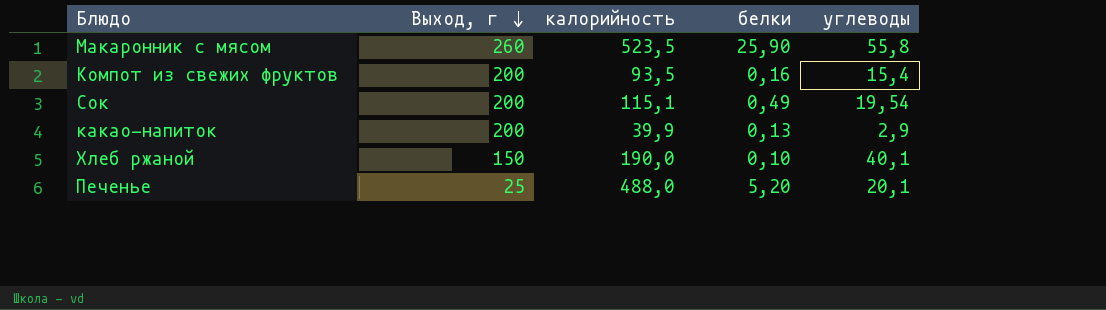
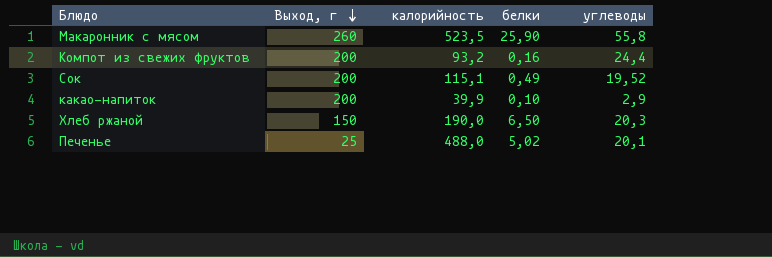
Компот из свежих фруктов | калорийность: 93,5 -> 93,2
Компот из свежих фруктов | углеводы: 15,4 -> 24,4
Сок | углеводы: 19,54 -> 19,52
какао-напиток | белки: 0,13 -> 0,10
Хлеб ржаной | белки: 0,10 -> 6,50
Хлеб ржаной | углеводы: 40,1 -> 20,3
Печенье | белки: 5,20 -> 5,02

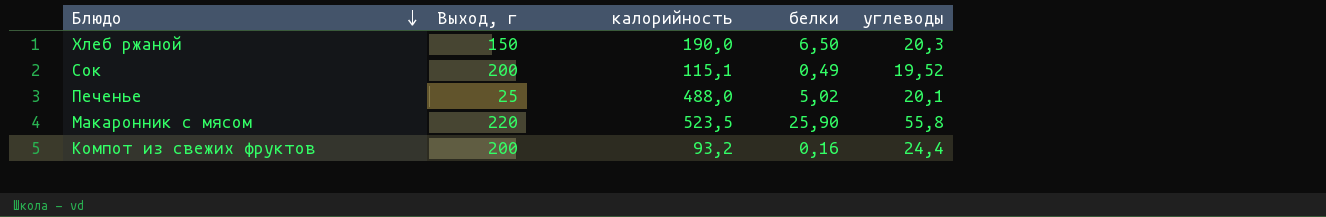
row order: Выход, г descending -> Блюдо descending
row какао-напиток: 200 | 39,9 | 0,10 | 2,9 -> none
Макаронник с мясом | Выход, г: 260 -> 220

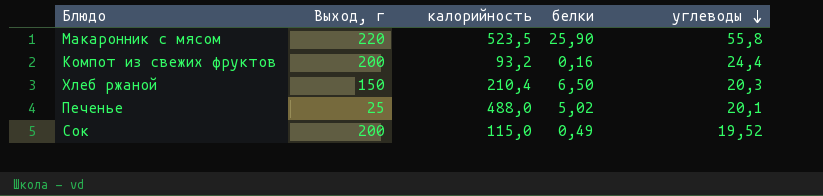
row order: Блюдо descending -> углеводы descending
Хлеб ржаной | калорийность: 190,0 -> 210,4
Сок | калорийность: 115,1 -> 115,0

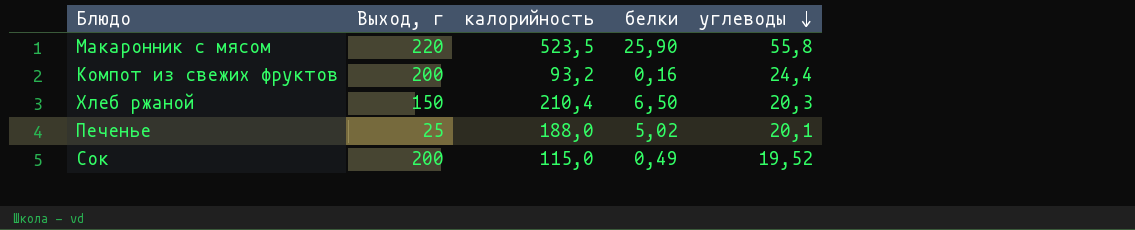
Печенье | калорийность: 488,0 -> 188,0

